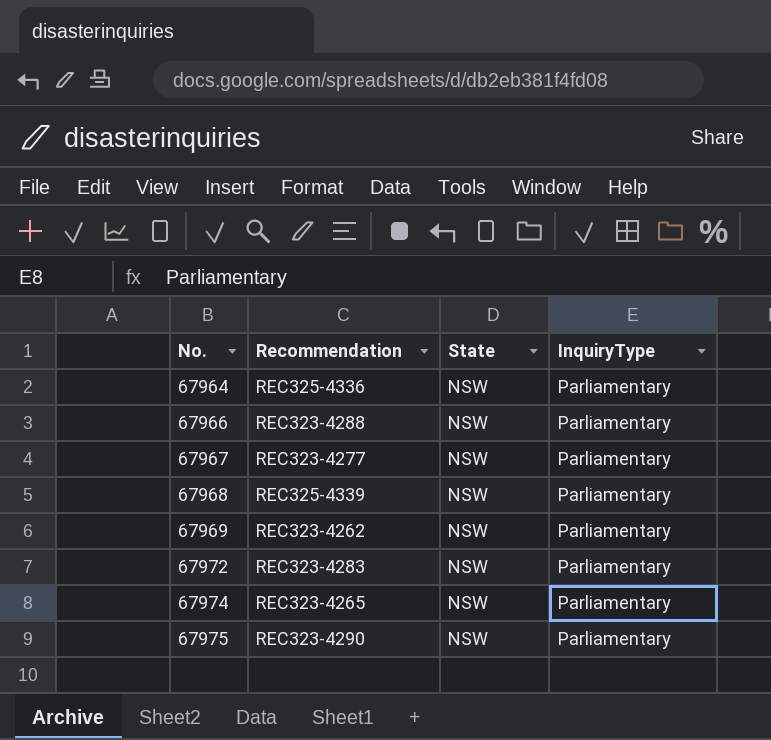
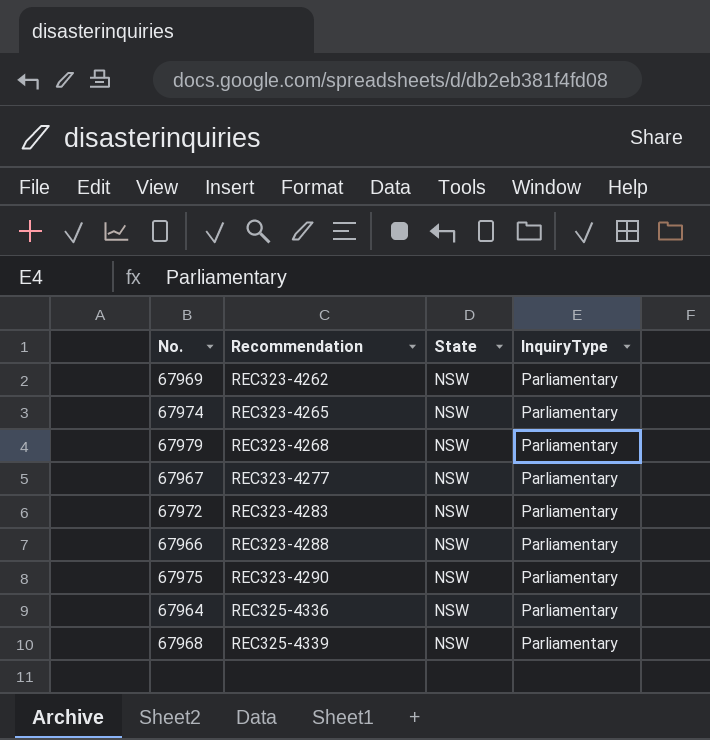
row order: No. ascending -> Recommendation ascending
row 67979: none -> REC323-4268 | NSW | Parliamentary

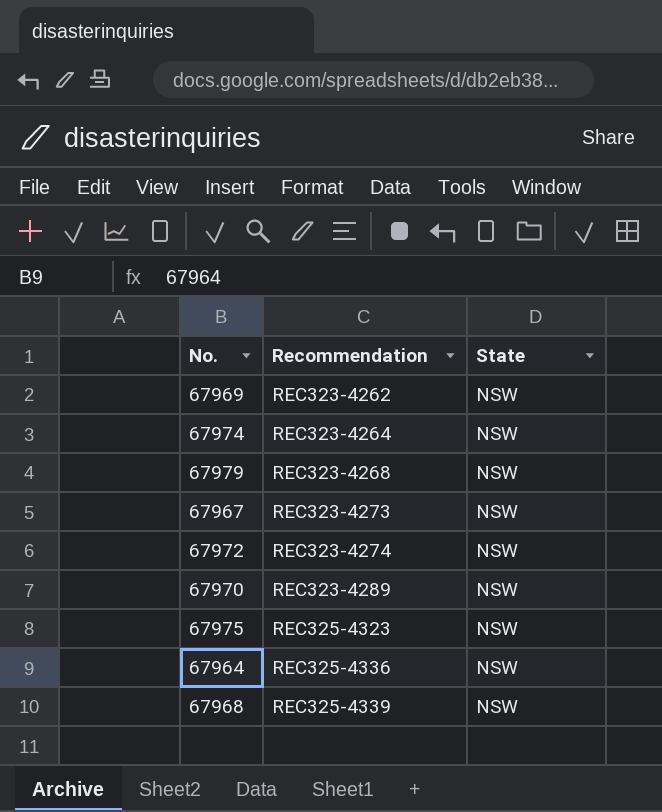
column InquiryType | position: 4 -> none
row 67966: REC323-4288 | NSW | Parliamentary -> none
67974 | Recommendation: REC323-4265 -> REC323-4264
67967 | Recommendation: REC323-4277 -> REC323-4273
67972 | Recommendation: REC323-4283 -> REC323-4274
row 67970: none -> REC323-4289 | NSW
67975 | Recommendation: REC323-4290 -> REC325-4323

